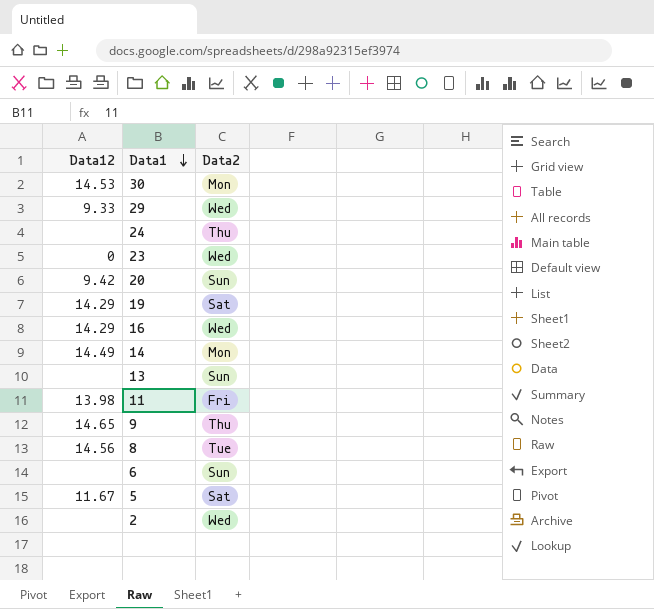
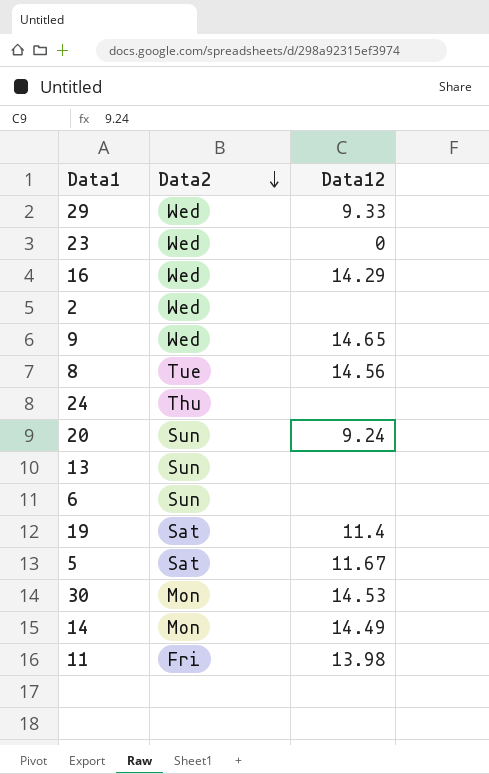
row order: Data1 descending -> Data2 descending
column Data12 | position: 1 -> 3
9 | Data2: Thu -> Wed
20 | Data12: 9.42 -> 9.24
19 | Data12: 14.29 -> 11.4

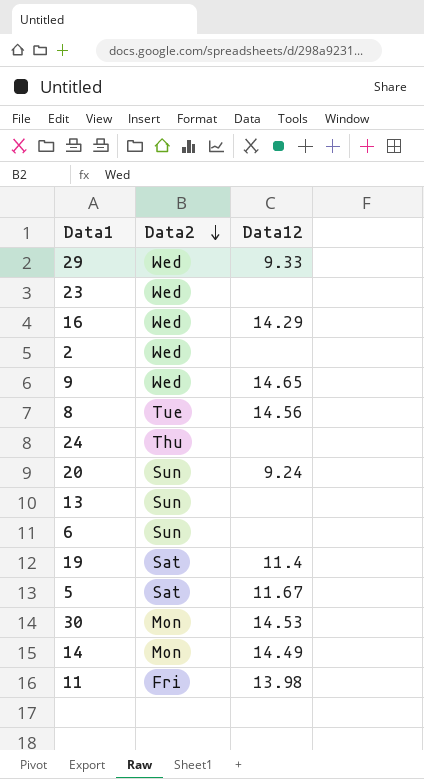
23 | Data12: 0 -> none

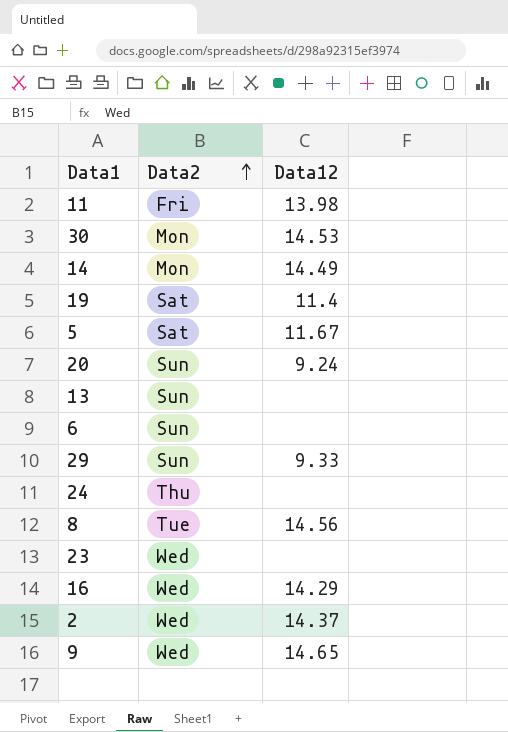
row order: Data2 descending -> Data2 ascending
29 | Data2: Wed -> Sun
2 | Data12: none -> 14.37

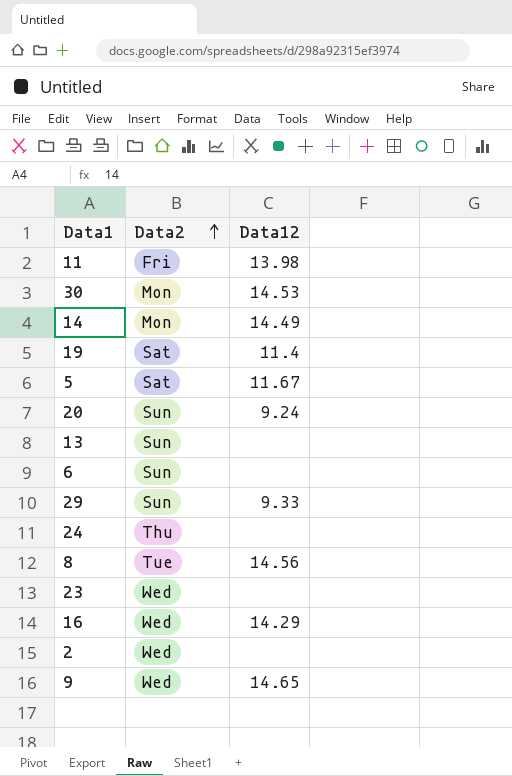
2 | Data12: 14.37 -> none

